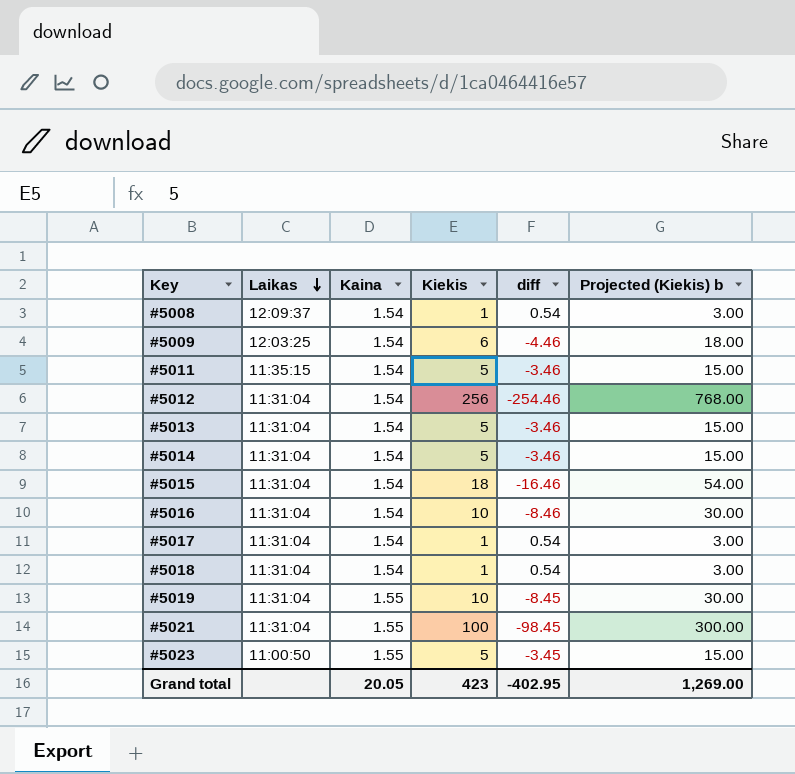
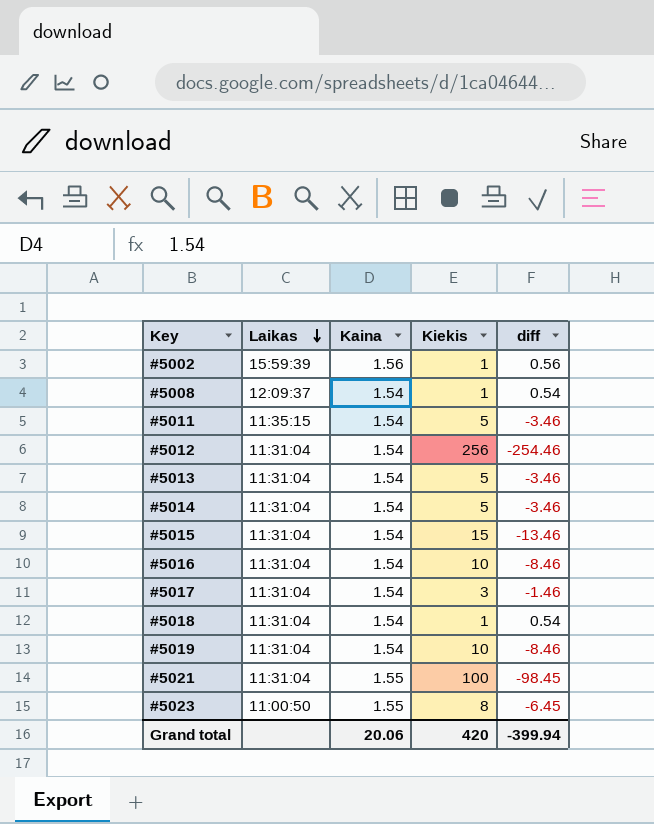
column Projected (Kiekis) b | formula: [Kiekis] * 3 -> none
row #5009: 12:03:25 | 1.54 | 6 | -4.46 | 18.00 -> none
row #5002: none -> 15:59:39 | 1.56 | 1 | 0.56
#5015 | Kiekis: 18 -> 15
#5015 | diff: -16.46 -> -13.46
#5017 | Kiekis: 1 -> 3
#5017 | diff: 0.54 -> -1.46
#5019 | Kaina: 1.55 -> 1.54
#5019 | diff: -8.45 -> -8.46
#5023 | Kiekis: 5 -> 8
#5023 | diff: -3.45 -> -6.45
Grand total | Kaina: 20.05 -> 20.06
Grand total | Kiekis: 423 -> 420
Grand total | diff: -402.95 -> -399.94

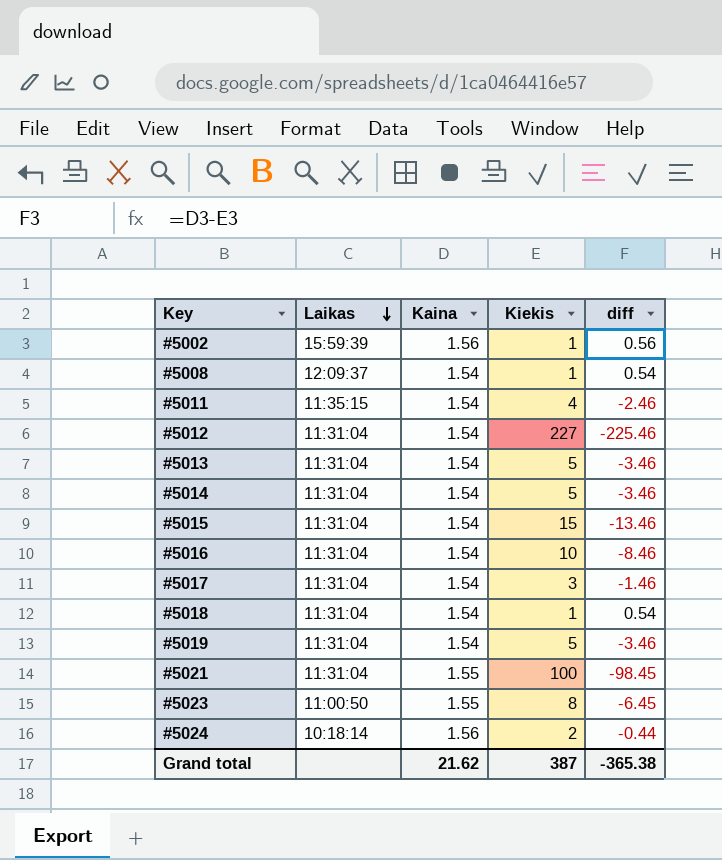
#5011 | Kiekis: 5 -> 4
#5011 | diff: -3.46 -> -2.46
#5012 | Kiekis: 256 -> 227
#5012 | diff: -254.46 -> -225.46
#5019 | Kiekis: 10 -> 5
#5019 | diff: -8.46 -> -3.46
row #5024: none -> 10:18:14 | 1.56 | 2 | -0.44
Grand total | Kaina: 20.06 -> 21.62
Grand total | Kiekis: 420 -> 387
Grand total | diff: -399.94 -> -365.38

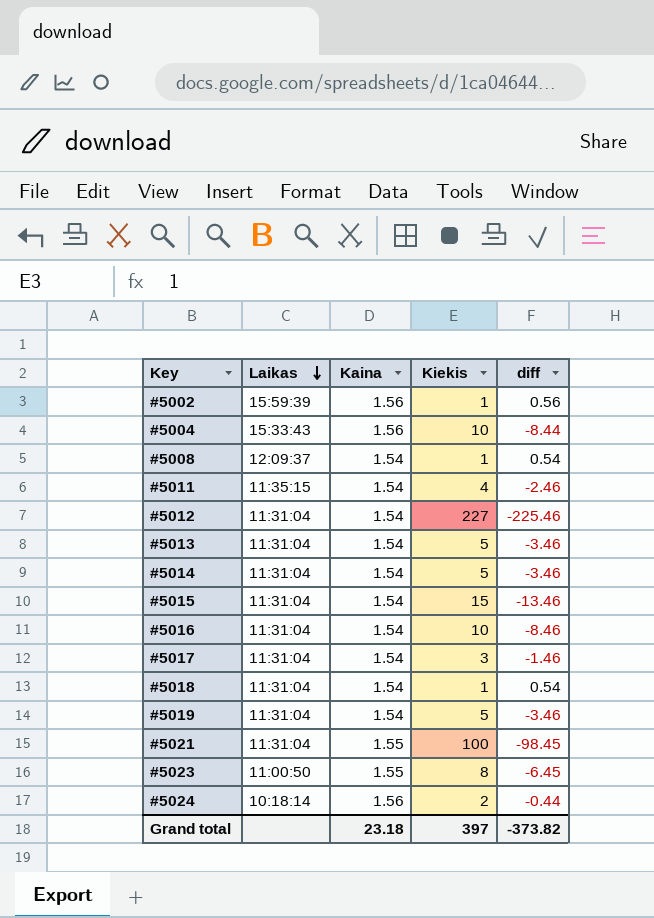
row #5004: none -> 15:33:43 | 1.56 | 10 | -8.44
Grand total | Kaina: 21.62 -> 23.18
Grand total | Kiekis: 387 -> 397
Grand total | diff: -365.38 -> -373.82

